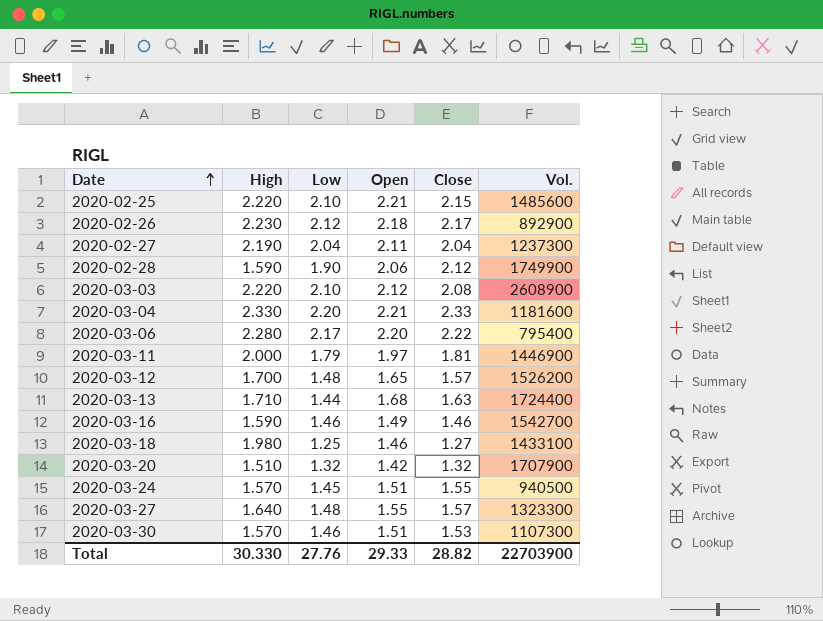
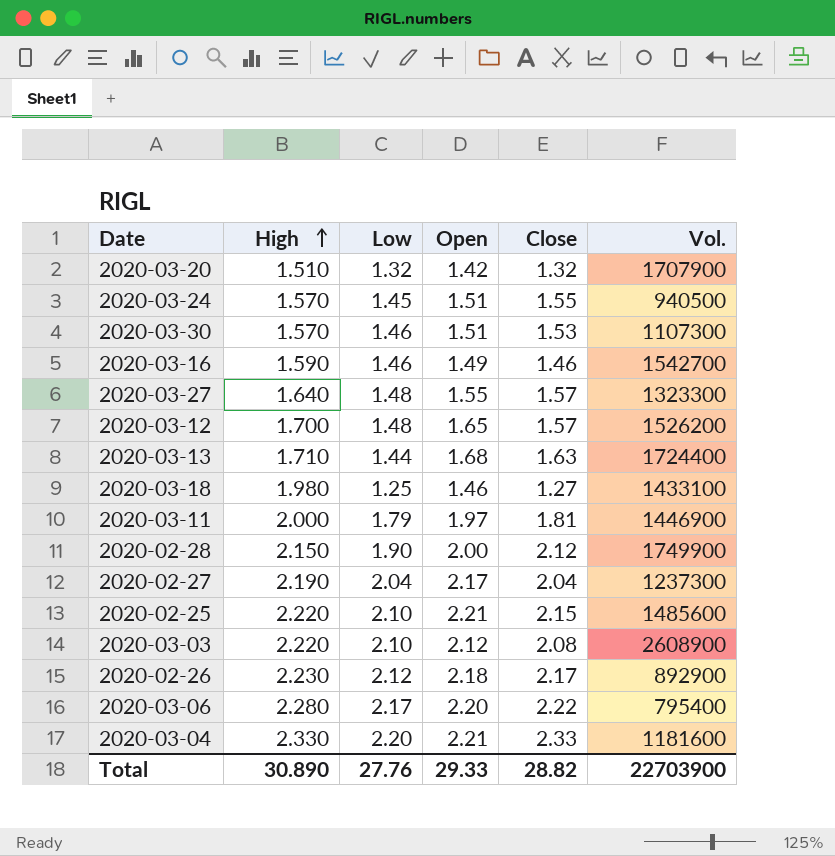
row order: Date ascending -> High ascending
2020-02-28 | High: 1.590 -> 2.150
2020-02-28 | Open: 2.06 -> 2.00
2020-02-27 | Open: 2.11 -> 2.17
Total | High: 30.330 -> 30.890

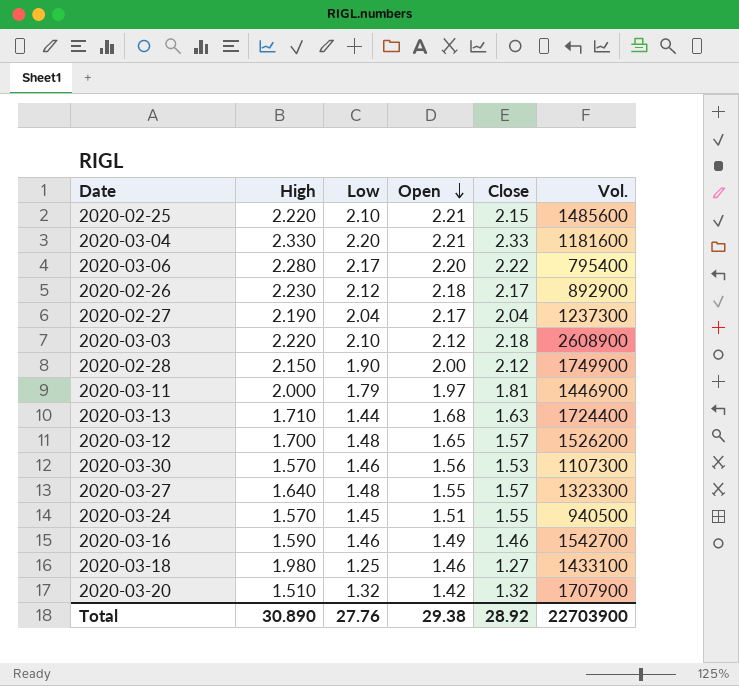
row order: High ascending -> Open descending
2020-03-03 | Close: 2.08 -> 2.18
2020-03-30 | Open: 1.51 -> 1.56
Total | Open: 29.33 -> 29.38
Total | Close: 28.82 -> 28.92

